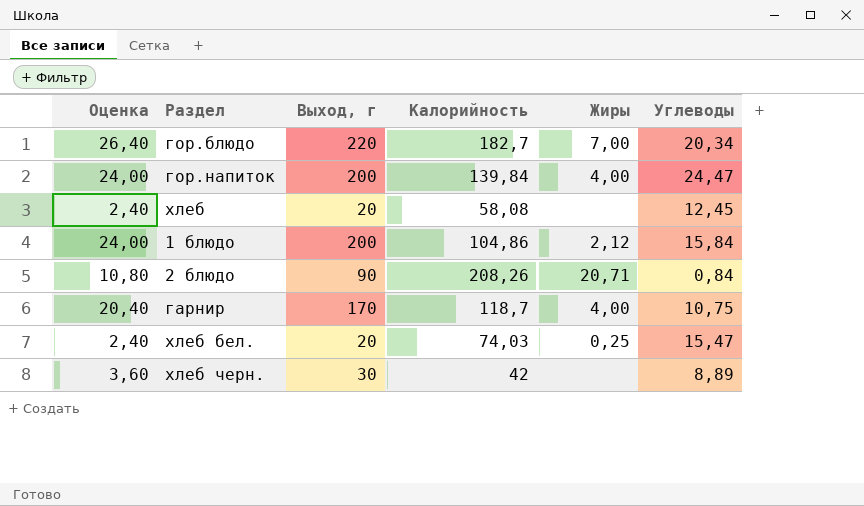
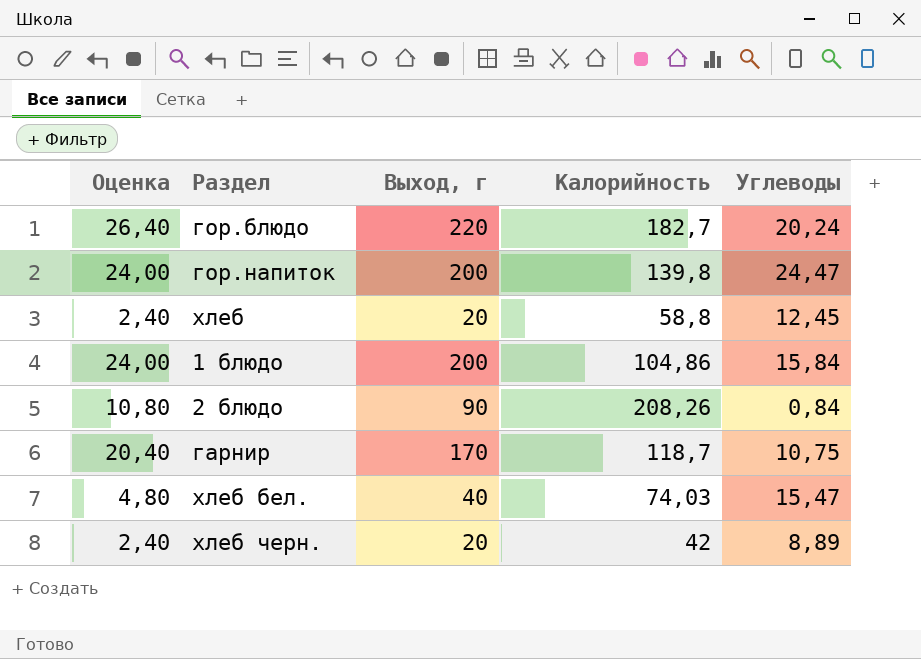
column Жиры | position: 5 -> none
гор.блюдо | Углеводы: 20,34 -> 20,24
гор.напиток | Калорийность: 139,84 -> 139,8
хлеб | Калорийность: 58,08 -> 58,8
хлеб бел. | Оценка: 2,40 -> 4,80
хлеб бел. | Выход, г: 20 -> 40
хлеб черн. | Оценка: 3,60 -> 2,40
хлеб черн. | Выход, г: 30 -> 20

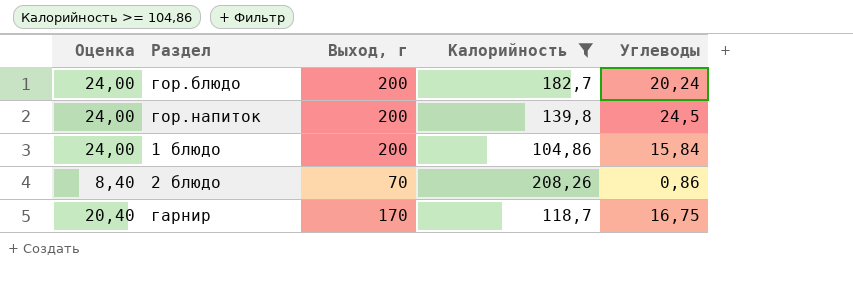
filter: none -> Калорийность >= 104,86
гор.блюдо | Оценка: 26,40 -> 24,00
гор.блюдо | Выход, г: 220 -> 200
гор.напиток | Углеводы: 24,47 -> 24,5
2 блюдо | Оценка: 10,80 -> 8,40
2 блюдо | Выход, г: 90 -> 70
2 блюдо | Углеводы: 0,84 -> 0,86
гарнир | Углеводы: 10,75 -> 16,75

